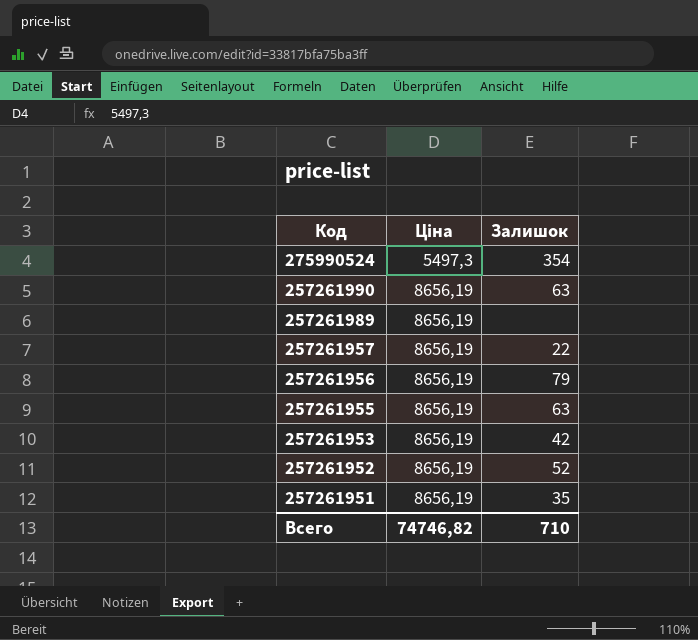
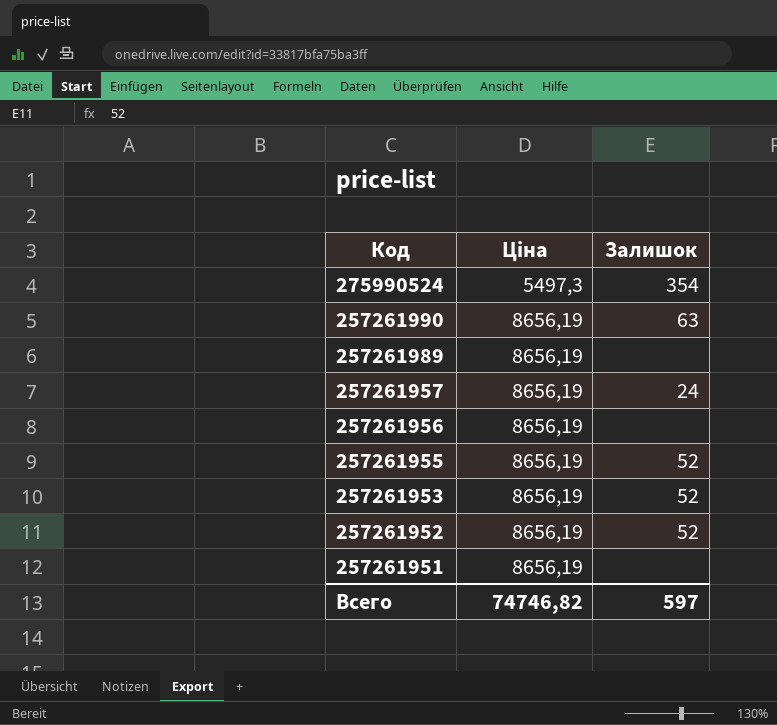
257261957 | Залишок: 22 -> 24
257261956 | Залишок: 79 -> none
257261955 | Залишок: 63 -> 52
257261953 | Залишок: 42 -> 52
257261951 | Залишок: 35 -> none
Всего | Залишок: 710 -> 597

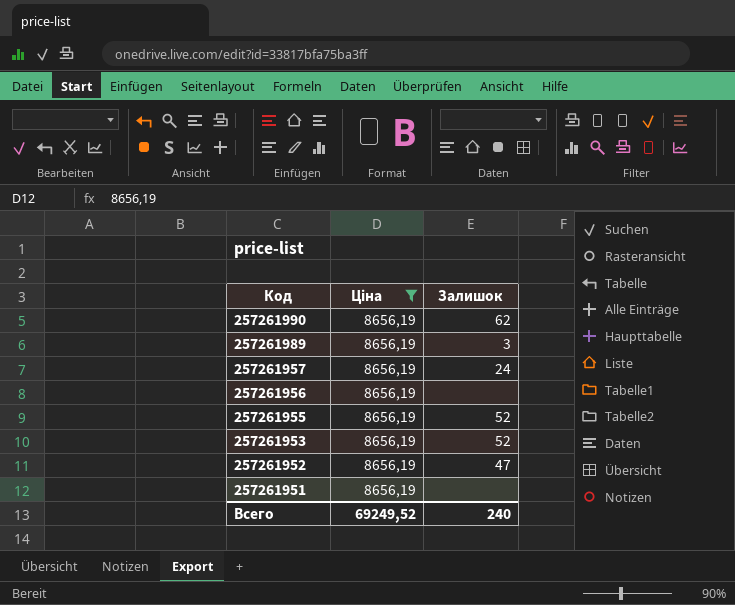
filter: none -> Ціна = 8656,19
257261990 | Залишок: 63 -> 62
257261989 | Залишок: none -> 3
257261952 | Залишок: 52 -> 47
Всего | Ціна: 74746,82 -> 69249,52
Всего | Залишок: 597 -> 240

